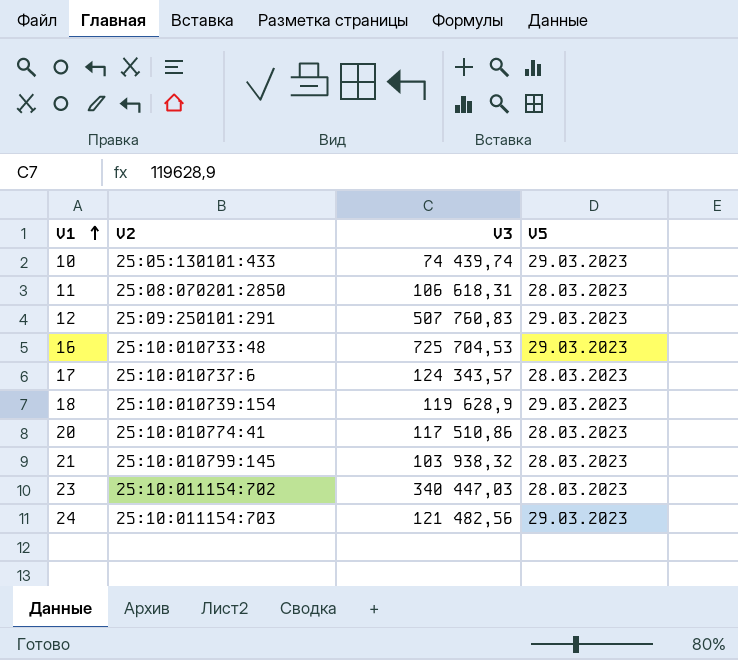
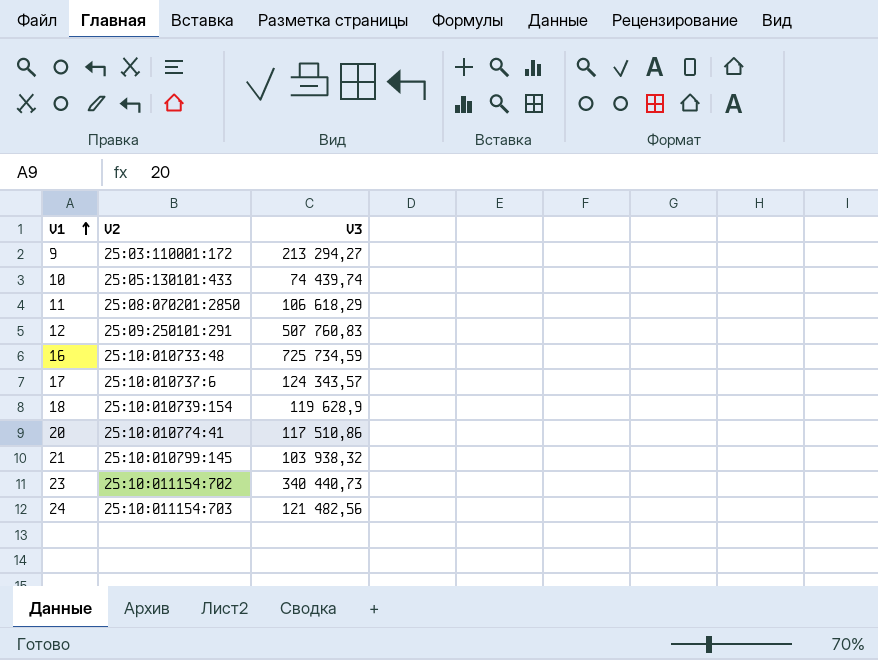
column V5 | position: 4 -> none
row 9: none -> 25:03:110001:172 | 213 294,27
11 | V3: 106 618,31 -> 106 618,29
16 | V3: 725 704,53 -> 725 734,59
23 | V3: 340 447,03 -> 340 440,73

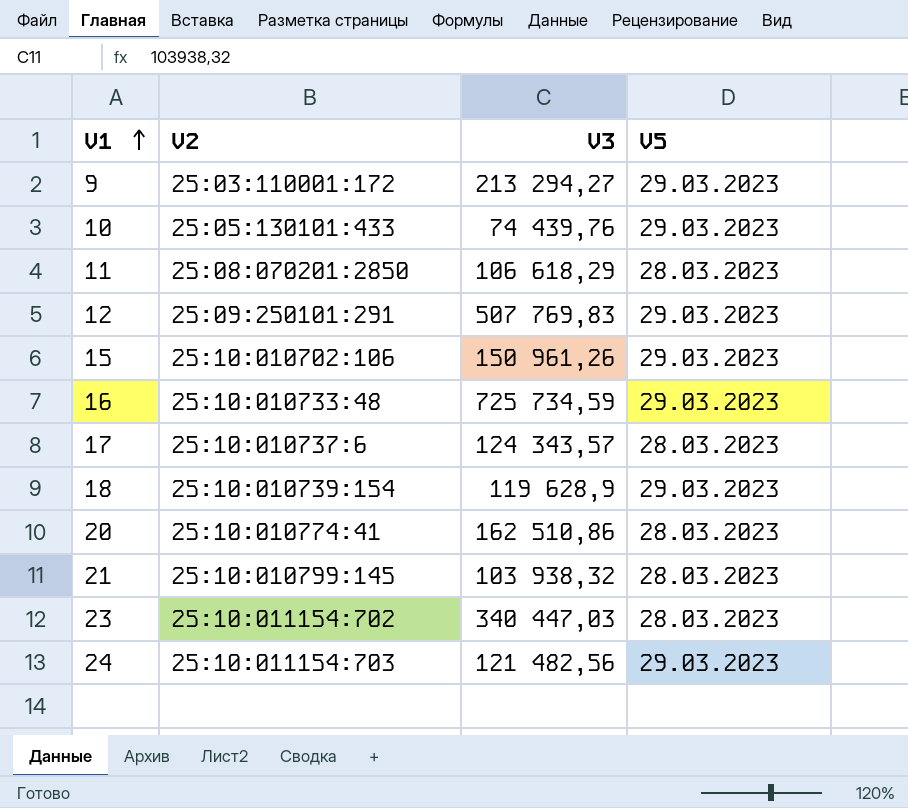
column V5 | position: none -> 4
10 | V3: 74 439,74 -> 74 439,76
12 | V3: 507 760,83 -> 507 769,83
row 15: none -> 25:10:010702:106 | 150 961,26 | 29.03.2023
20 | V3: 117 510,86 -> 162 510,86
23 | V3: 340 440,73 -> 340 447,03

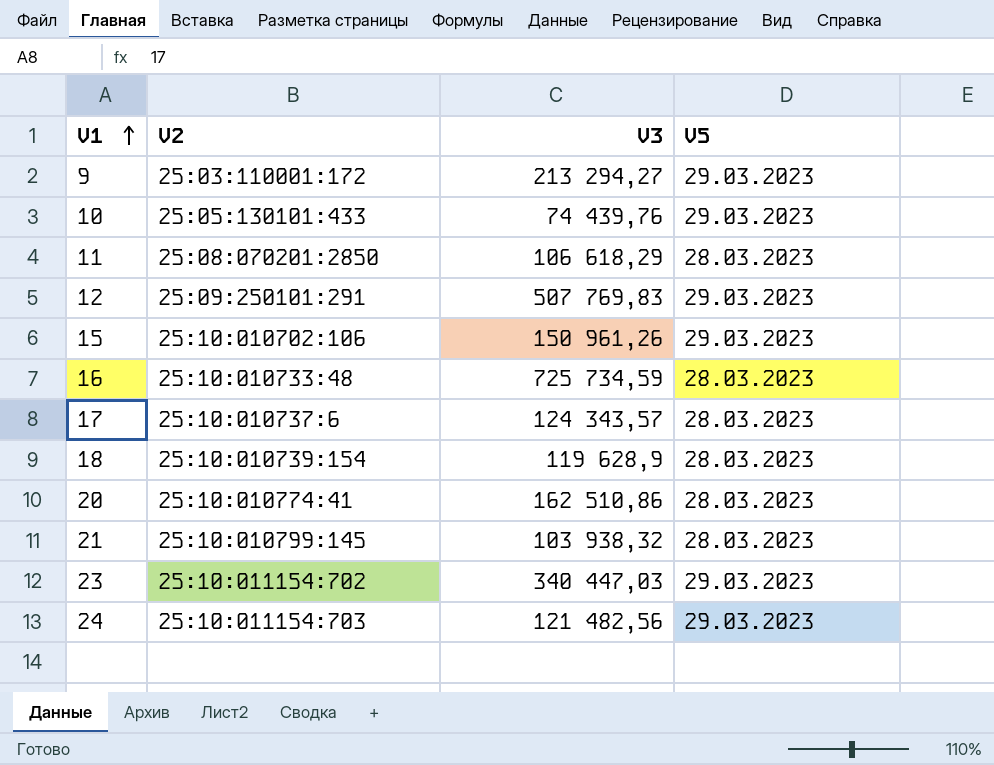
16 | V5: 29.03.2023 -> 28.03.2023
18 | V5: 29.03.2023 -> 28.03.2023
23 | V5: 28.03.2023 -> 29.03.2023

